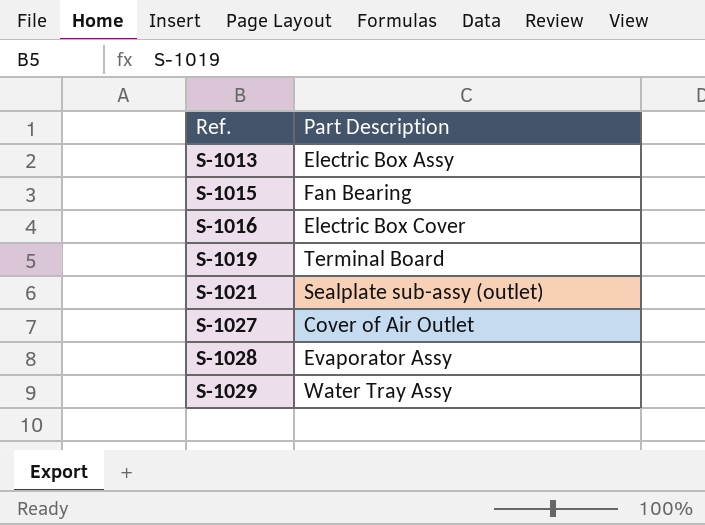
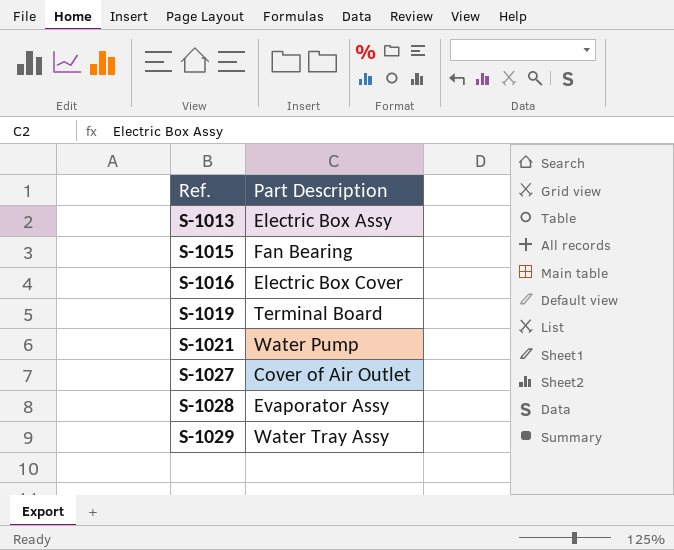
S-1021 | Part Description: Sealplate sub-assy (outlet) -> Water Pump

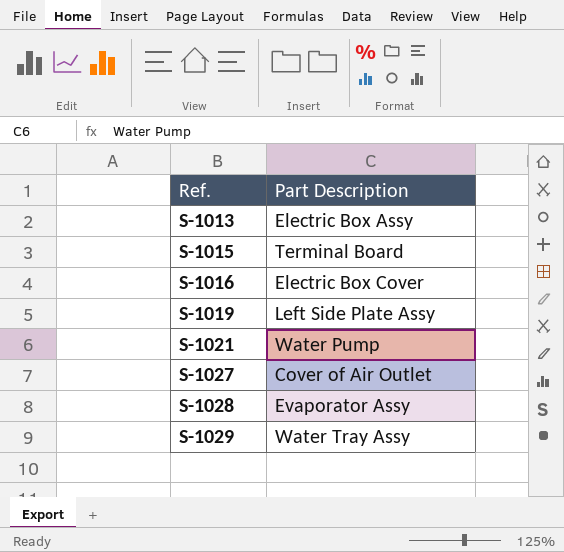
S-1015 | Part Description: Fan Bearing -> Terminal Board
S-1019 | Part Description: Terminal Board -> Left Side Plate Assy

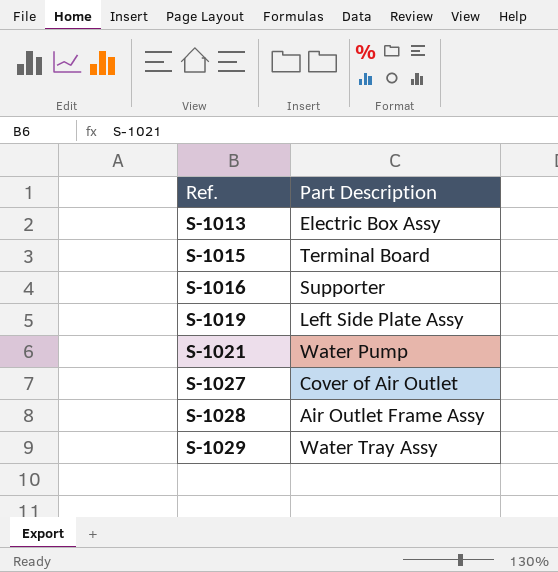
S-1016 | Part Description: Electric Box Cover -> Supporter
S-1028 | Part Description: Evaporator Assy -> Air Outlet Frame Assy

